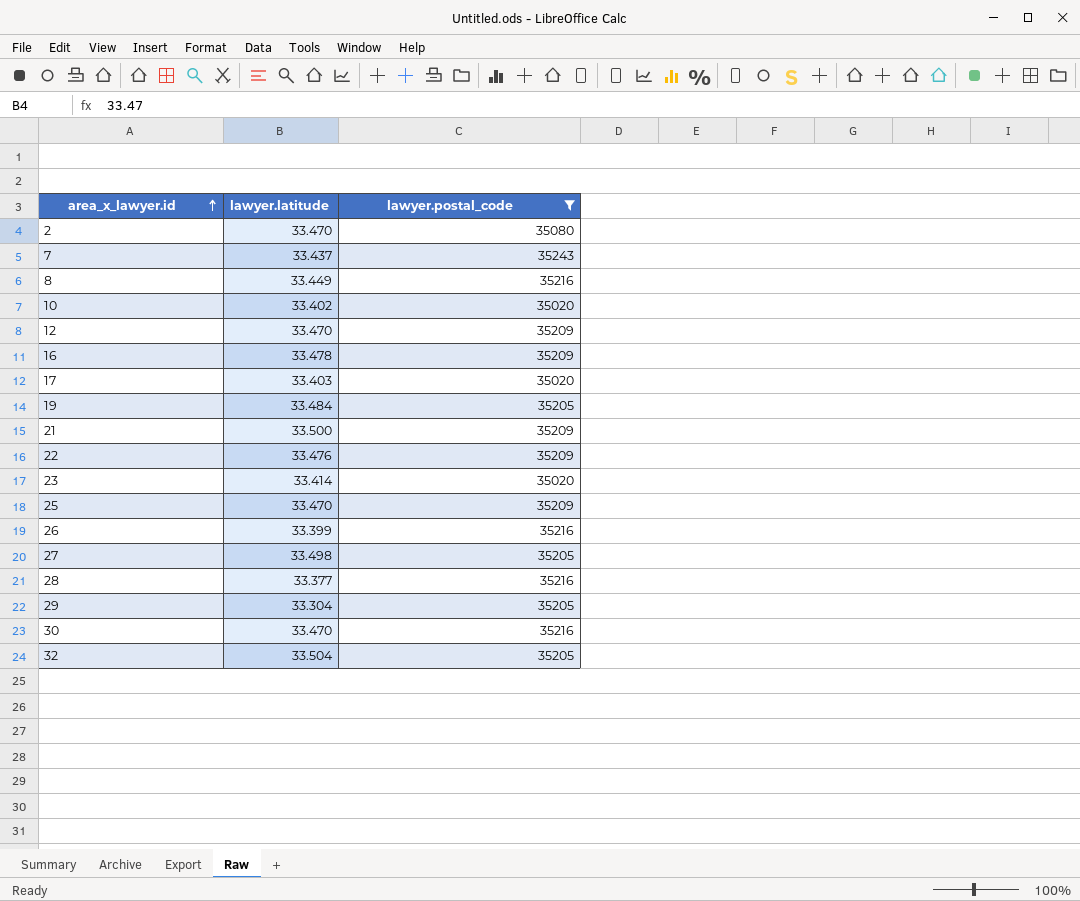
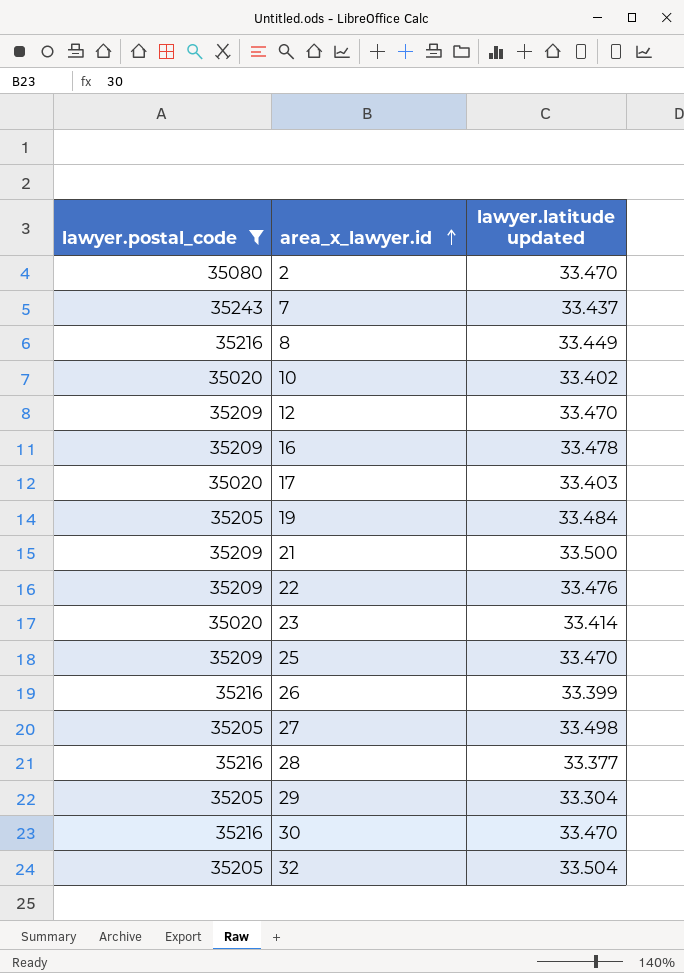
column lawyer.postal_code | position: 3 -> 1
column name: lawyer.latitude -> lawyer.latitude updated

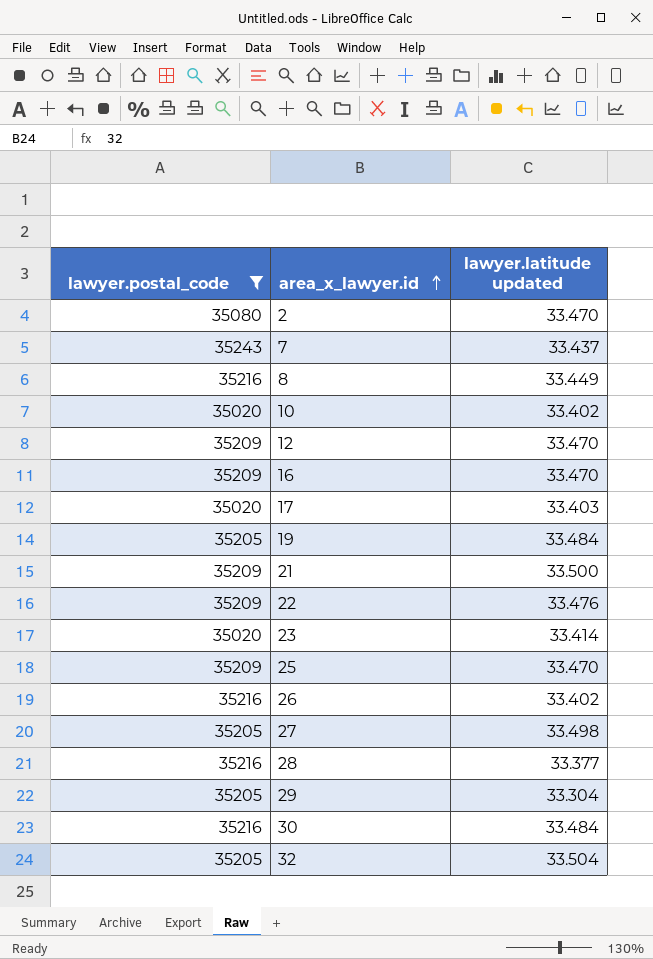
16 | lawyer.latitude updated: 33.478 -> 33.470
26 | lawyer.latitude updated: 33.399 -> 33.402
30 | lawyer.latitude updated: 33.470 -> 33.484

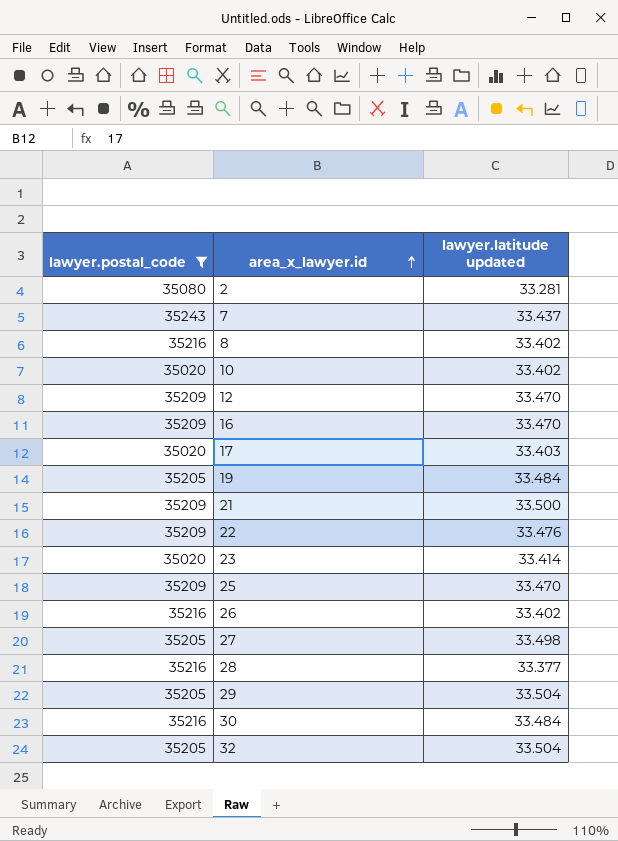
2 | lawyer.latitude updated: 33.470 -> 33.281
8 | lawyer.latitude updated: 33.449 -> 33.402
29 | lawyer.latitude updated: 33.304 -> 33.504

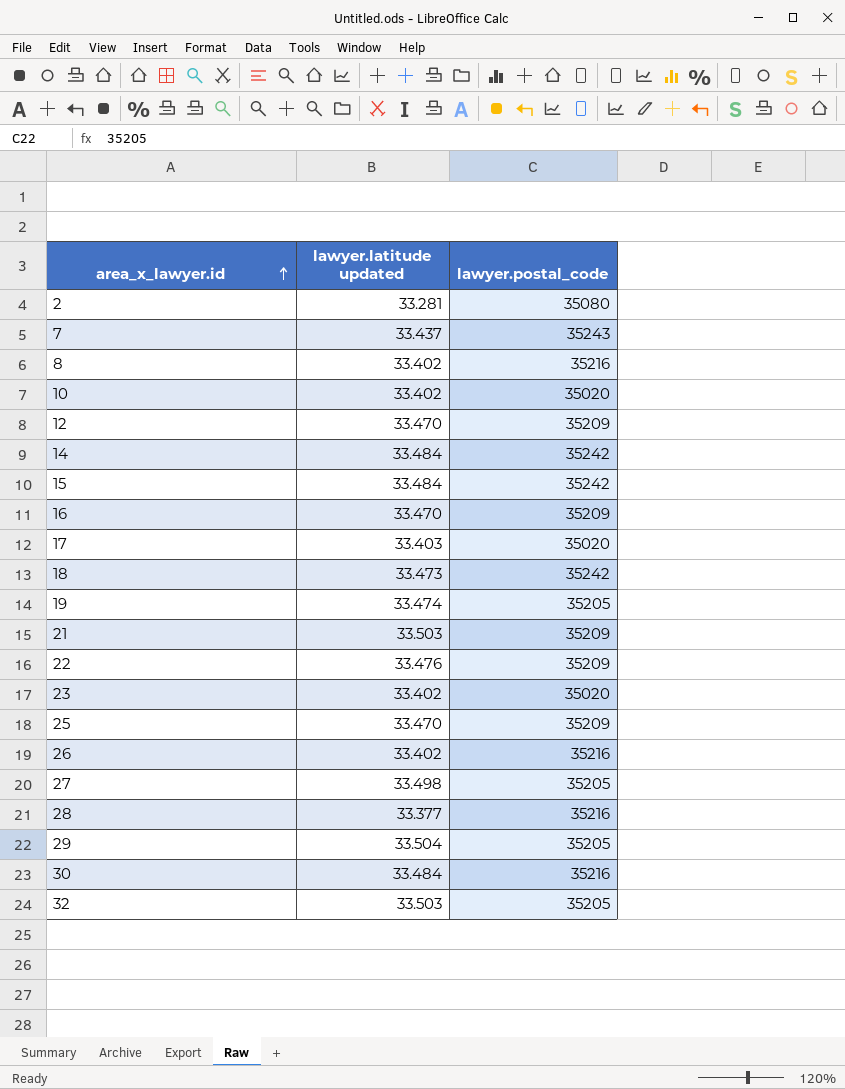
filter: lawyer.postal_code != 35242 -> none
column lawyer.postal_code | position: 1 -> 3
19 | lawyer.latitude updated: 33.484 -> 33.474
21 | lawyer.latitude updated: 33.500 -> 33.503
23 | lawyer.latitude updated: 33.414 -> 33.402
32 | lawyer.latitude updated: 33.504 -> 33.503

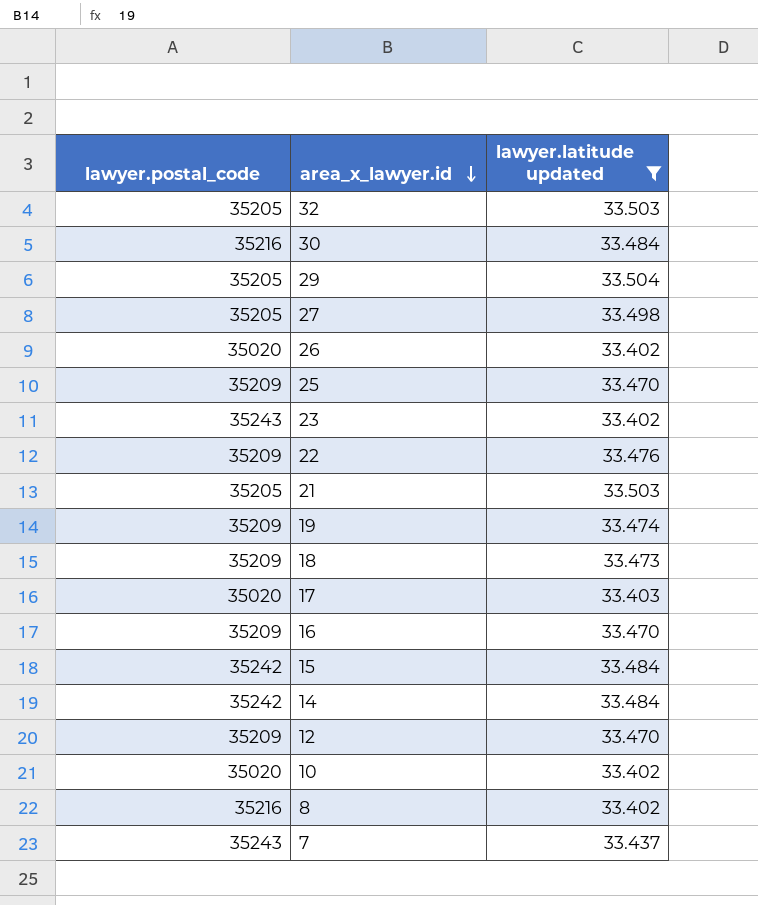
filter: none -> lawyer.latitude updated >= 33.402
row order: area_x_lawyer.id ascending -> area_x_lawyer.id descending
column lawyer.postal_code | position: 3 -> 1
26 | lawyer.postal_code: 35216 -> 35020
23 | lawyer.postal_code: 35020 -> 35243
21 | lawyer.postal_code: 35209 -> 35205
19 | lawyer.postal_code: 35205 -> 35209
18 | lawyer.postal_code: 35242 -> 35209

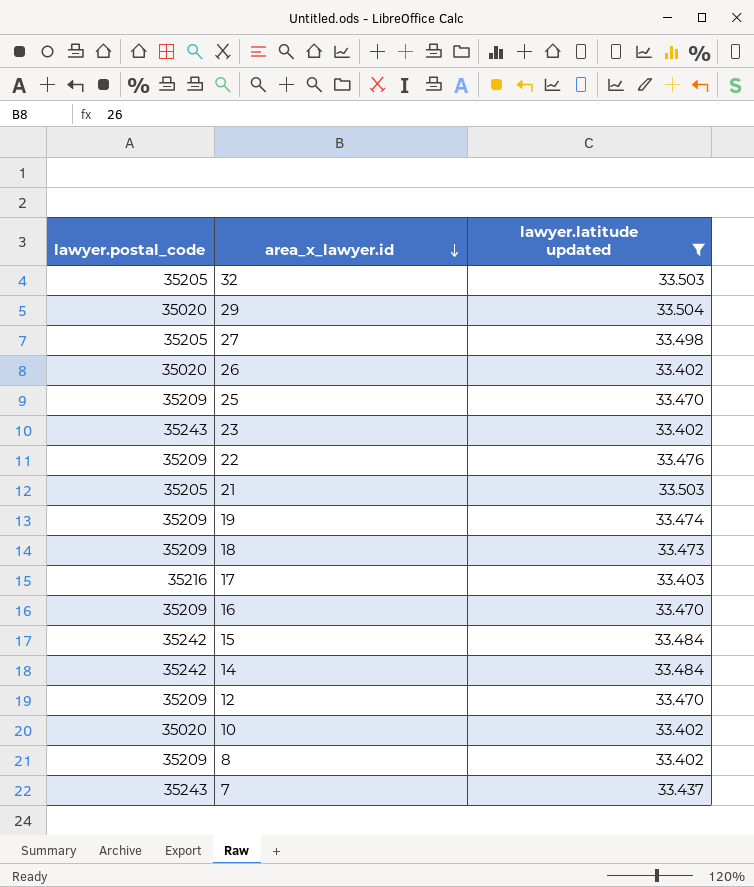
row 30: 35216 | 33.484 -> none
29 | lawyer.postal_code: 35205 -> 35020
17 | lawyer.postal_code: 35020 -> 35216
8 | lawyer.postal_code: 35216 -> 35209

